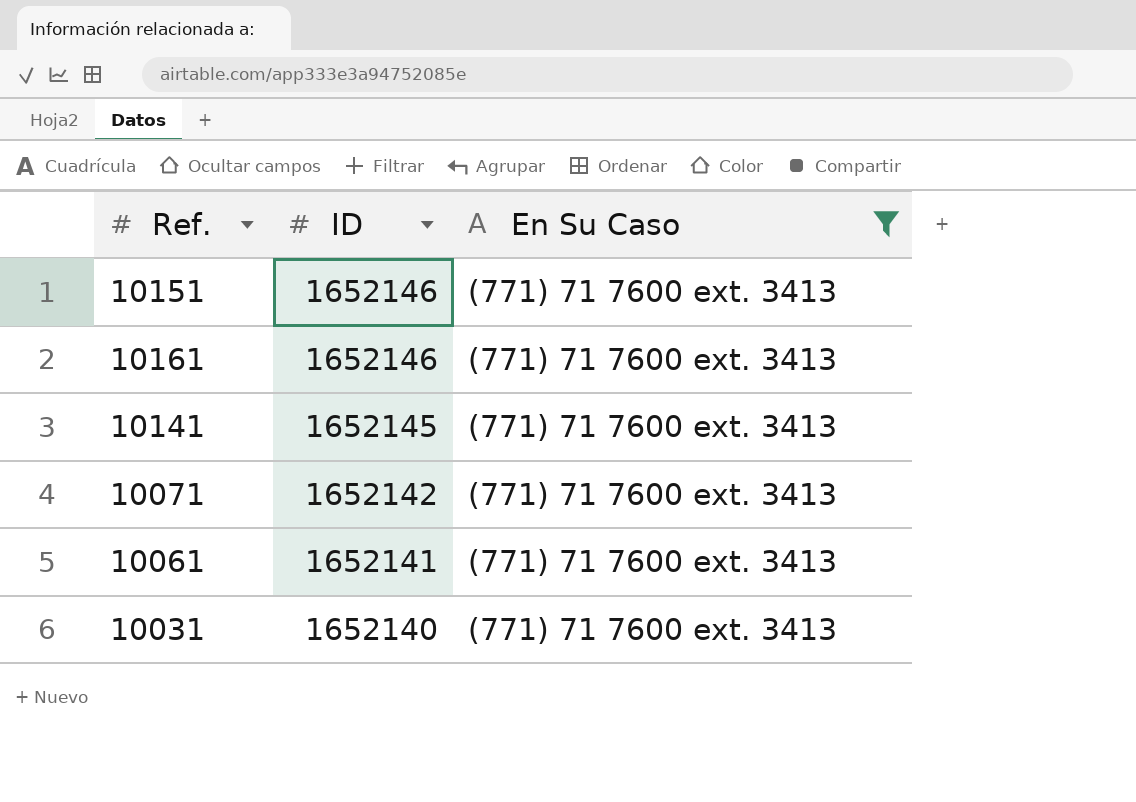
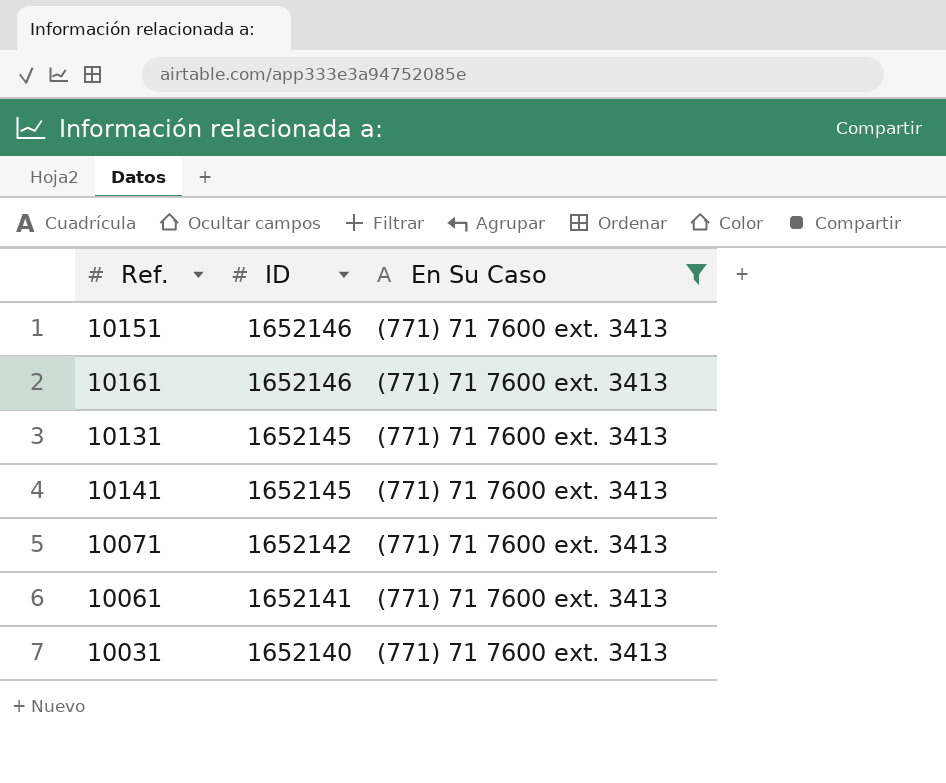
row 10131: none -> 1652145 | (771) 71 7600 ext. 3413

